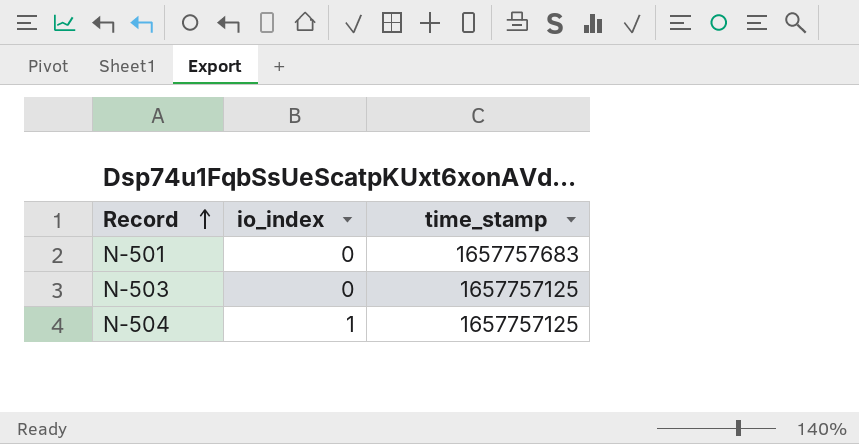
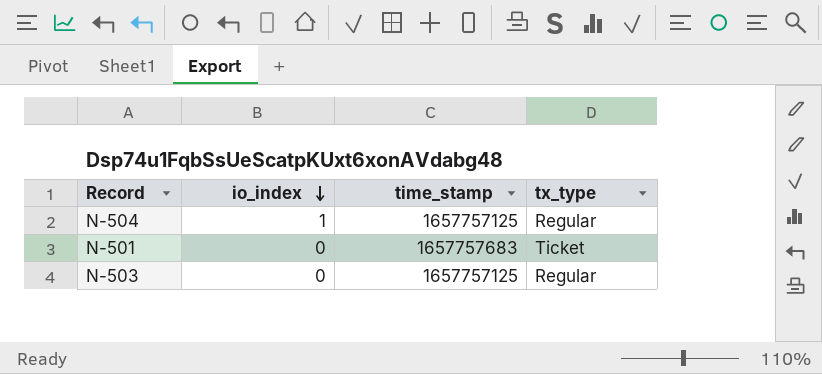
row order: Record ascending -> io_index descending
column tx_type | position: none -> 4

